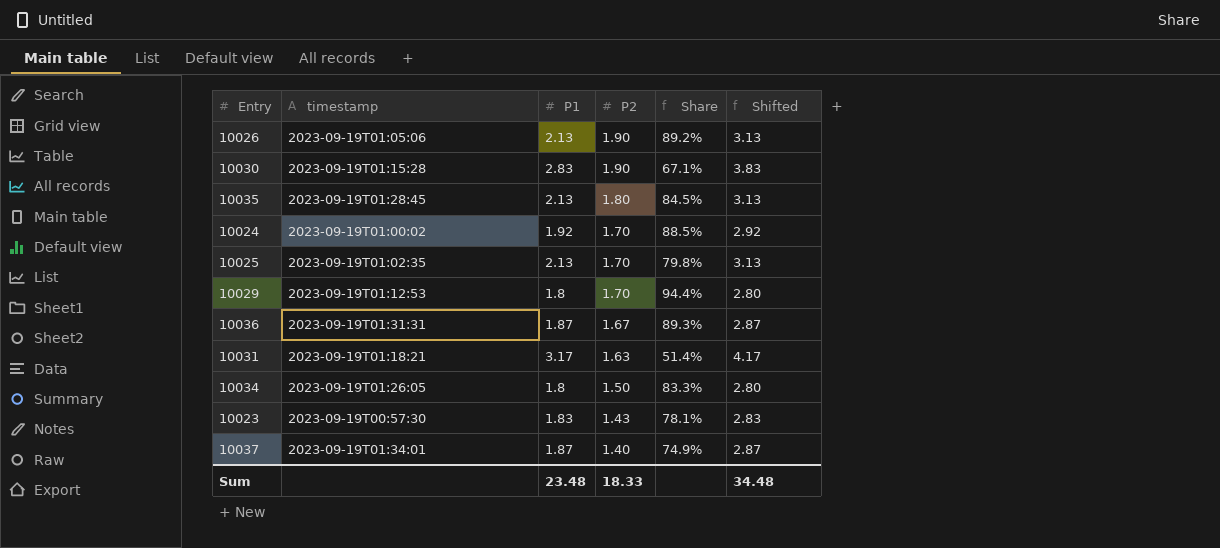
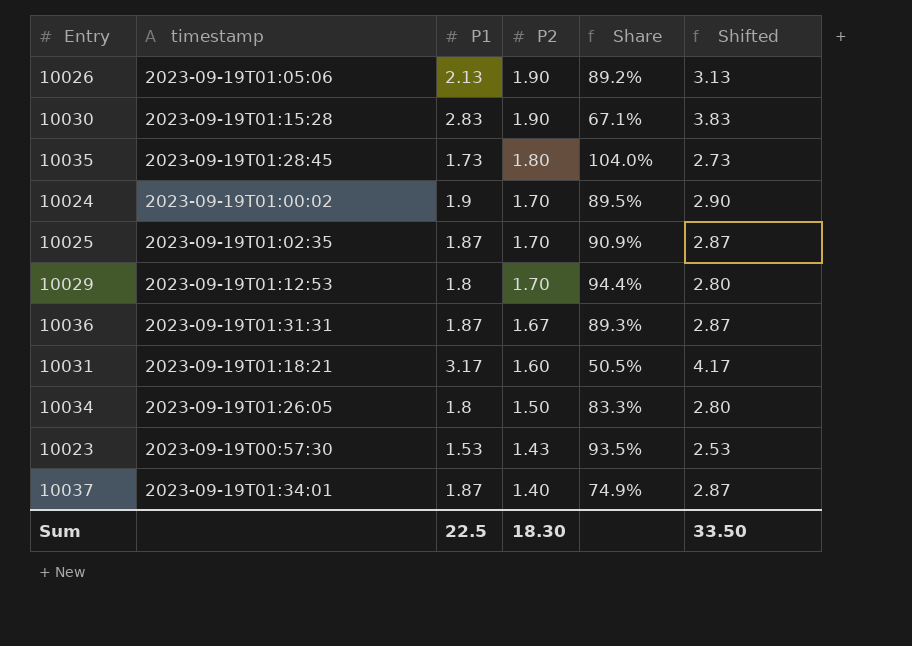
10035 | P1: 2.13 -> 1.73
10035 | Share: 84.5% -> 104.0%
10035 | Shifted: 3.13 -> 2.73
10024 | P1: 1.92 -> 1.9
10024 | Share: 88.5% -> 89.5%
10024 | Shifted: 2.92 -> 2.90
10025 | P1: 2.13 -> 1.87
10025 | Share: 79.8% -> 90.9%
10025 | Shifted: 3.13 -> 2.87
10031 | P2: 1.63 -> 1.60
10031 | Share: 51.4% -> 50.5%
10023 | P1: 1.83 -> 1.53
10023 | Share: 78.1% -> 93.5%
10023 | Shifted: 2.83 -> 2.53
Sum | P1: 23.48 -> 22.5
Sum | P2: 18.33 -> 18.30
Sum | Shifted: 34.48 -> 33.50

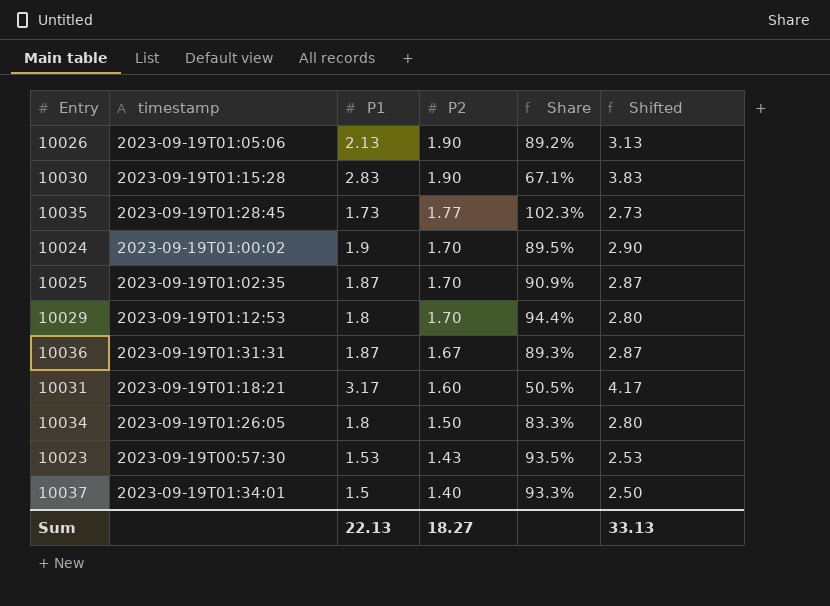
10035 | P2: 1.80 -> 1.77
10035 | Share: 104.0% -> 102.3%
10037 | P1: 1.87 -> 1.5
10037 | Share: 74.9% -> 93.3%
10037 | Shifted: 2.87 -> 2.50
Sum | P1: 22.5 -> 22.13
Sum | P2: 18.30 -> 18.27
Sum | Shifted: 33.50 -> 33.13

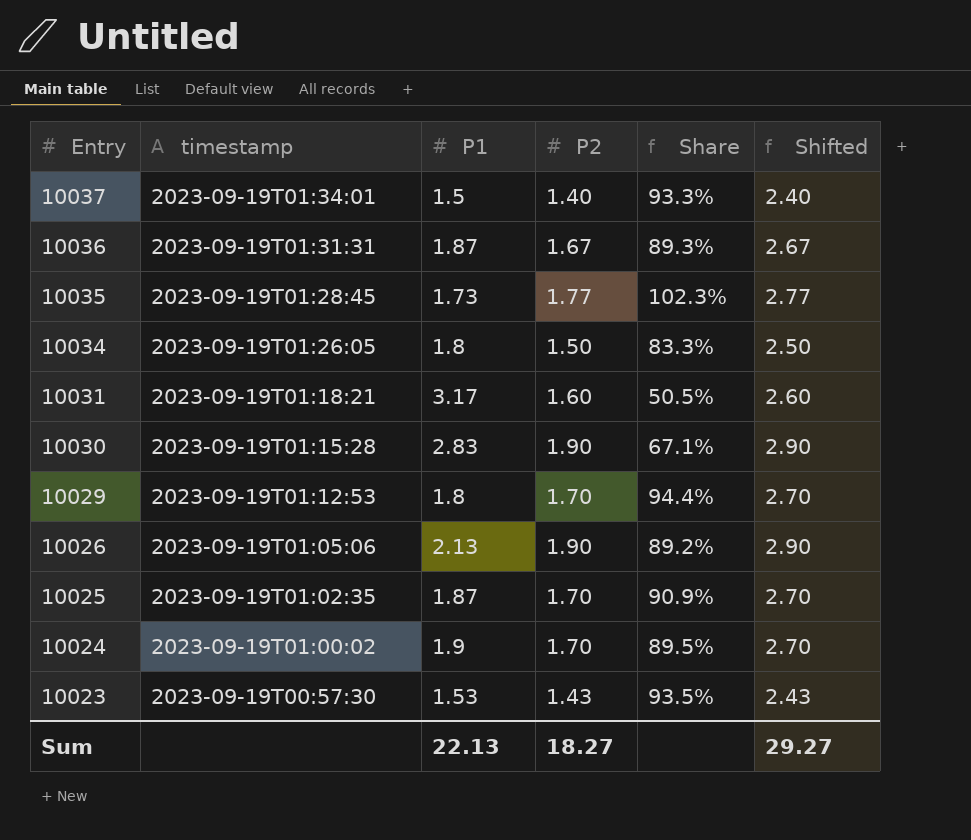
row order: P2 descending -> Entry descending
column Shifted | formula: [P1] + 1 -> [P2] + 1
Sum | Shifted: 33.13 -> 29.27

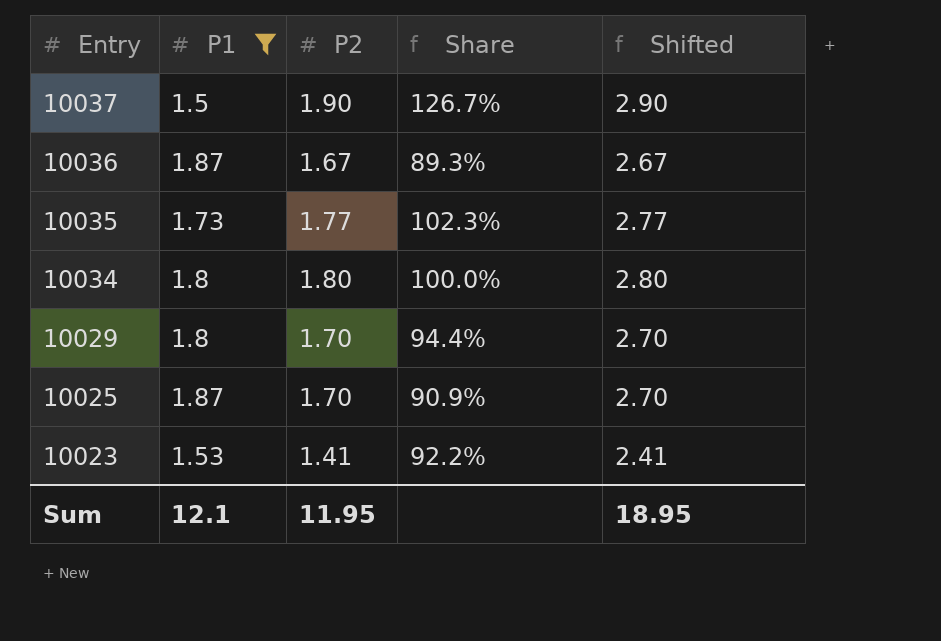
filter: none -> P1 <= 1.87
column timestamp | position: 2 -> none
10037 | P2: 1.40 -> 1.90
10037 | Share: 93.3% -> 126.7%
10037 | Shifted: 2.40 -> 2.90
10034 | P2: 1.50 -> 1.80
10034 | Share: 83.3% -> 100.0%
10034 | Shifted: 2.50 -> 2.80
10023 | P2: 1.43 -> 1.41
10023 | Share: 93.5% -> 92.2%
10023 | Shifted: 2.43 -> 2.41
Sum | P1: 22.13 -> 12.1
Sum | P2: 18.27 -> 11.95
Sum | Shifted: 29.27 -> 18.95

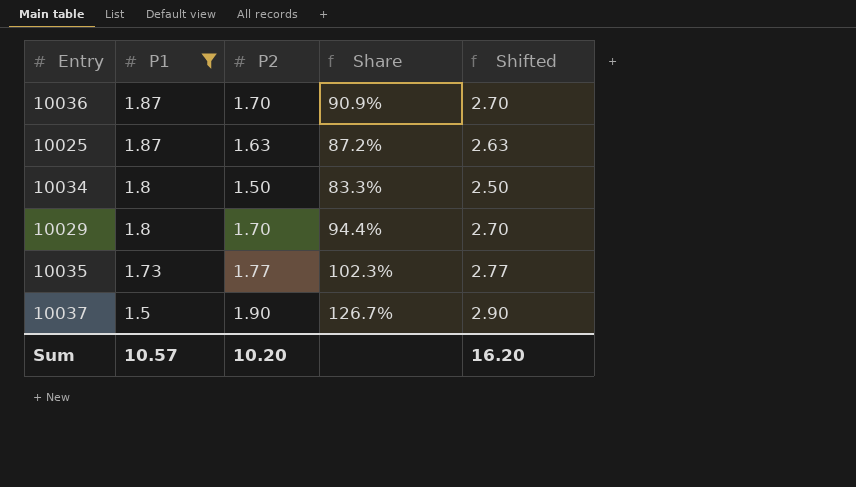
row order: Entry descending -> P1 descending
row 10023: 1.53 | 1.41 | 92.2% | 2.41 -> none
10036 | P2: 1.67 -> 1.70
10036 | Share: 89.3% -> 90.9%
10036 | Shifted: 2.67 -> 2.70
10025 | P2: 1.70 -> 1.63
10025 | Share: 90.9% -> 87.2%
10025 | Shifted: 2.70 -> 2.63
10034 | P2: 1.80 -> 1.50
10034 | Share: 100.0% -> 83.3%
10034 | Shifted: 2.80 -> 2.50
Sum | P1: 12.1 -> 10.57
Sum | P2: 11.95 -> 10.20
Sum | Shifted: 18.95 -> 16.20

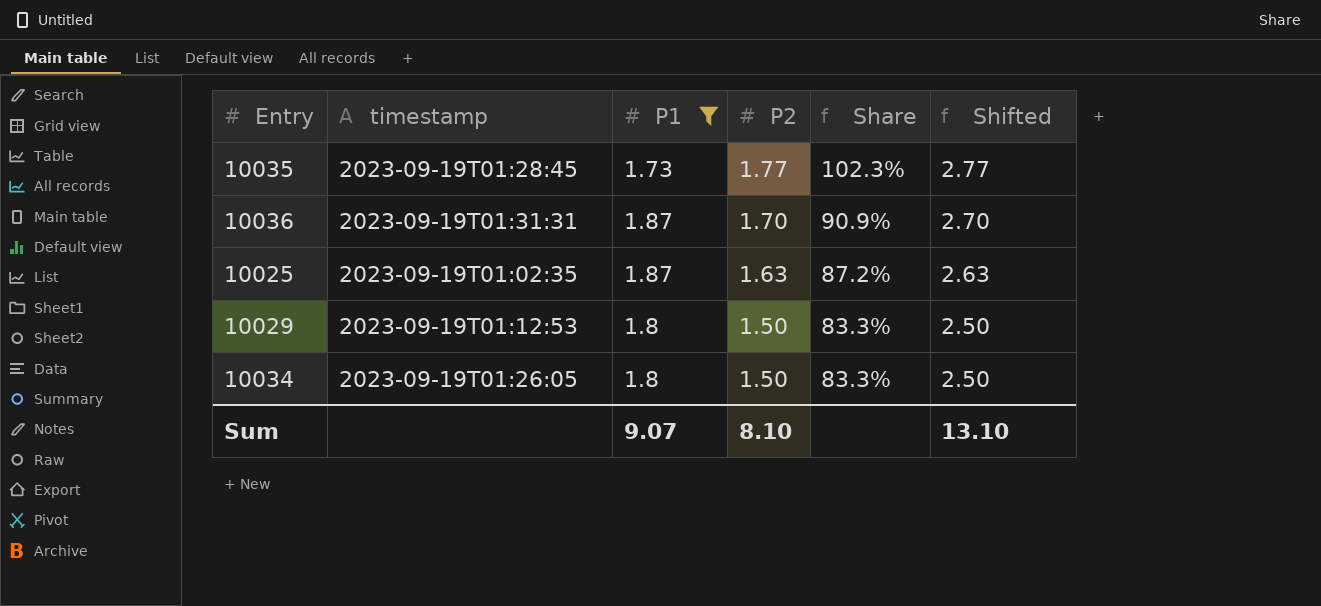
row order: P1 descending -> P2 descending
column timestamp | position: none -> 2
row 10037: 1.5 | 1.90 | 126.7% | 2.90 -> none
10029 | P2: 1.70 -> 1.50
10029 | Share: 94.4% -> 83.3%
10029 | Shifted: 2.70 -> 2.50
Sum | P1: 10.57 -> 9.07
Sum | P2: 10.20 -> 8.10
Sum | Shifted: 16.20 -> 13.10

